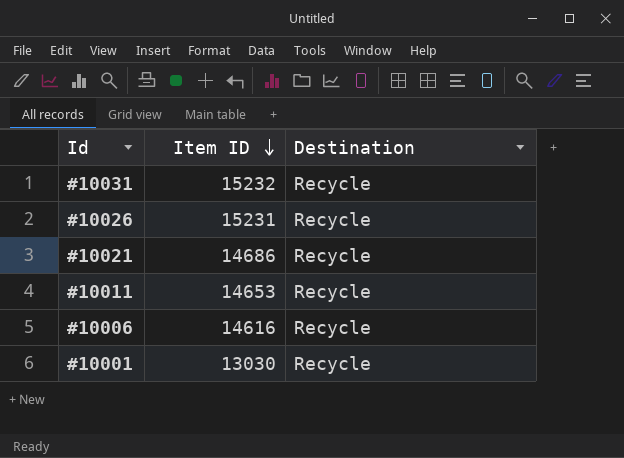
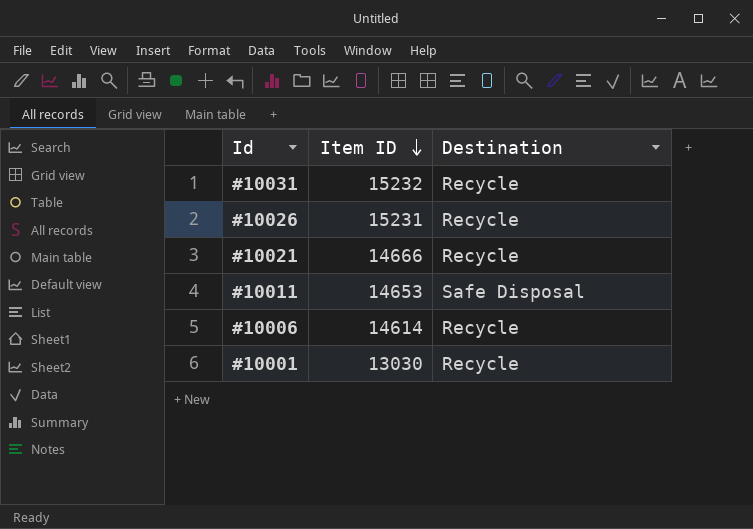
#10021 | Item ID: 14686 -> 14666
#10011 | Destination: Recycle -> Safe Disposal
#10006 | Item ID: 14616 -> 14614

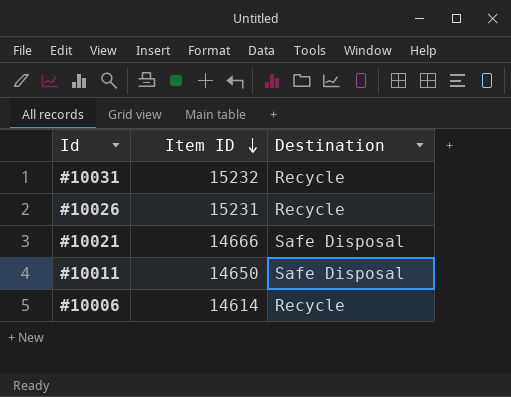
row #10001: 13030 | Recycle -> none
#10021 | Destination: Recycle -> Safe Disposal
#10011 | Item ID: 14653 -> 14650

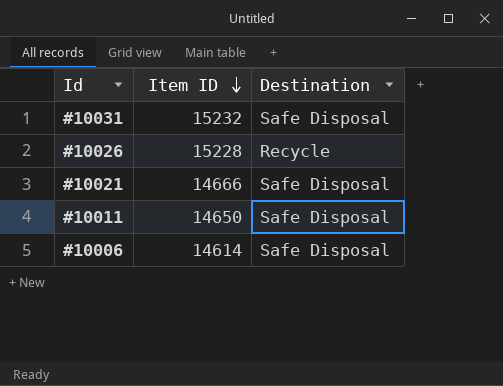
#10031 | Destination: Recycle -> Safe Disposal
#10026 | Item ID: 15231 -> 15228
#10006 | Destination: Recycle -> Safe Disposal

